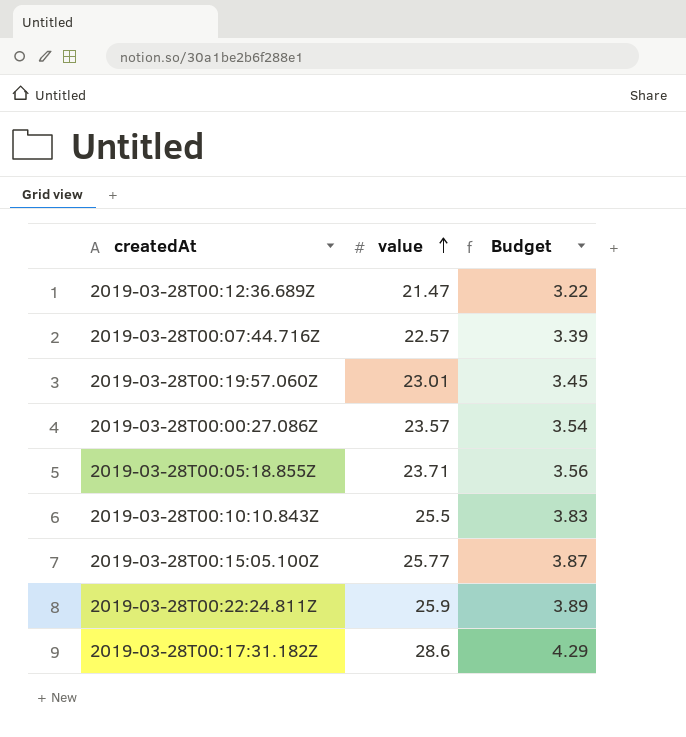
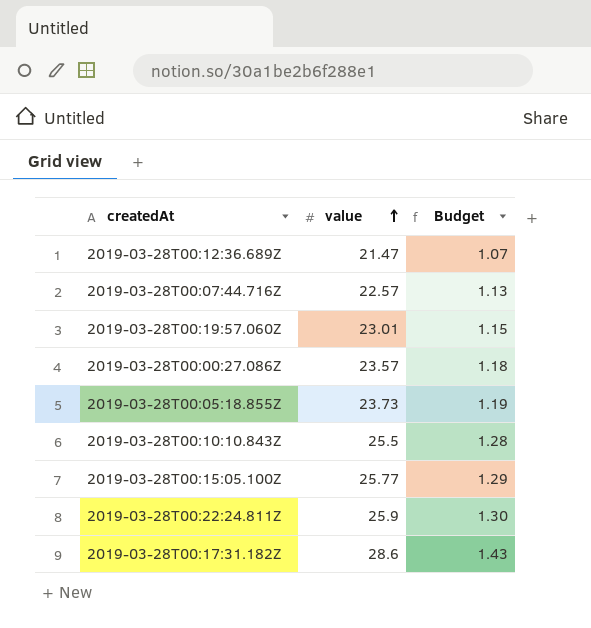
column Budget | formula: [value] * 0.15 -> [value] * 0.05
2019-03-28T00:05:18.855Z | value: 23.71 -> 23.73

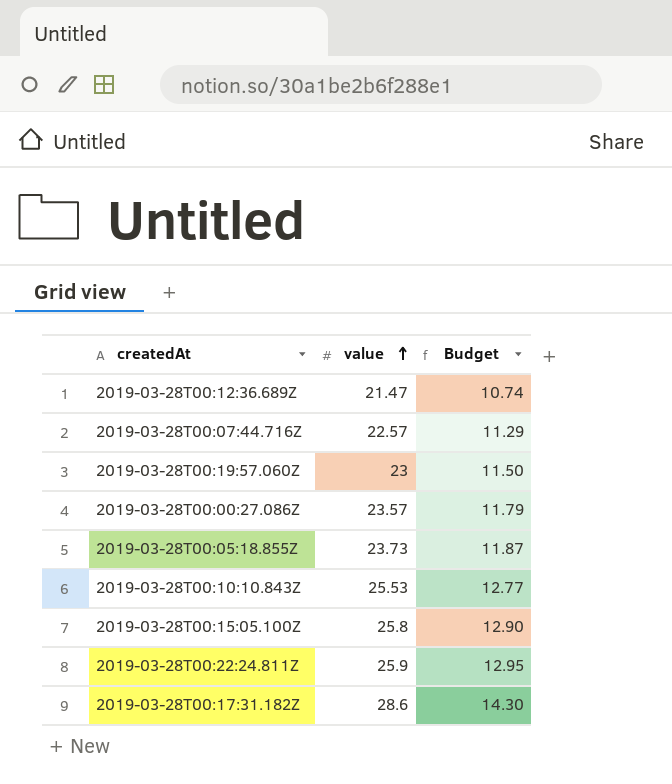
column Budget | formula: [value] * 0.05 -> [value] * 0.5
2019-03-28T00:19:57.060Z | value: 23.01 -> 23
2019-03-28T00:10:10.843Z | value: 25.5 -> 25.53
2019-03-28T00:15:05.100Z | value: 25.77 -> 25.8

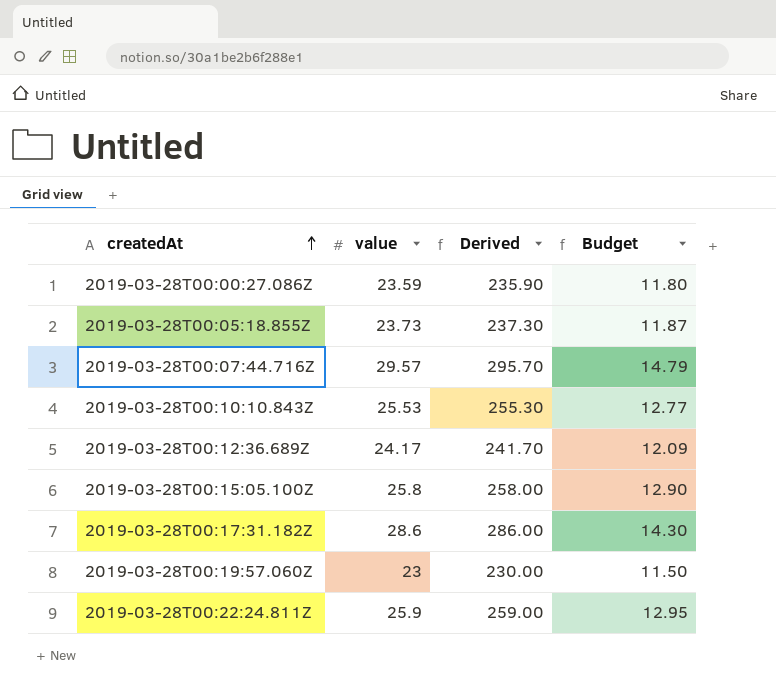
row order: value ascending -> createdAt ascending
column Derived | formula: none -> [value] * 10
2019-03-28T00:00:27.086Z | value: 23.57 -> 23.59
2019-03-28T00:00:27.086Z | Budget: 11.79 -> 11.80
2019-03-28T00:07:44.716Z | value: 22.57 -> 29.57
2019-03-28T00:07:44.716Z | Budget: 11.29 -> 14.79
2019-03-28T00:12:36.689Z | value: 21.47 -> 24.17
2019-03-28T00:12:36.689Z | Budget: 10.74 -> 12.09

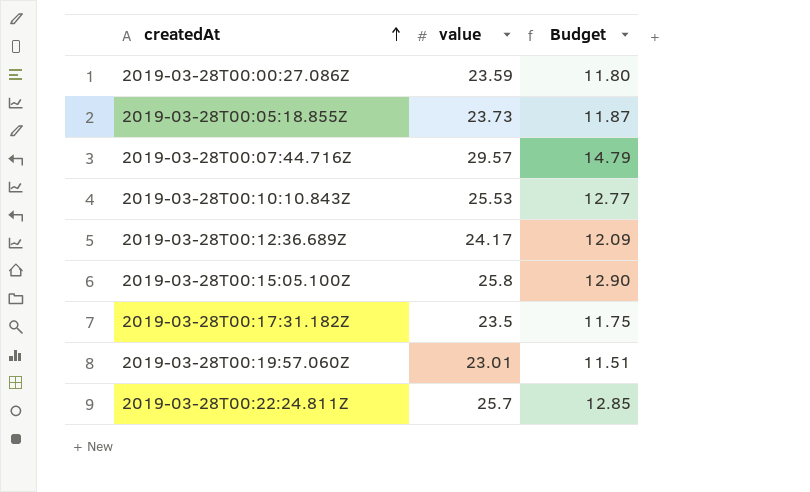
column Derived | formula: [value] * 10 -> none
2019-03-28T00:17:31.182Z | value: 28.6 -> 23.5
2019-03-28T00:17:31.182Z | Budget: 14.30 -> 11.75
2019-03-28T00:19:57.060Z | value: 23 -> 23.01
2019-03-28T00:19:57.060Z | Budget: 11.50 -> 11.51
2019-03-28T00:22:24.811Z | value: 25.9 -> 25.7
2019-03-28T00:22:24.811Z | Budget: 12.95 -> 12.85

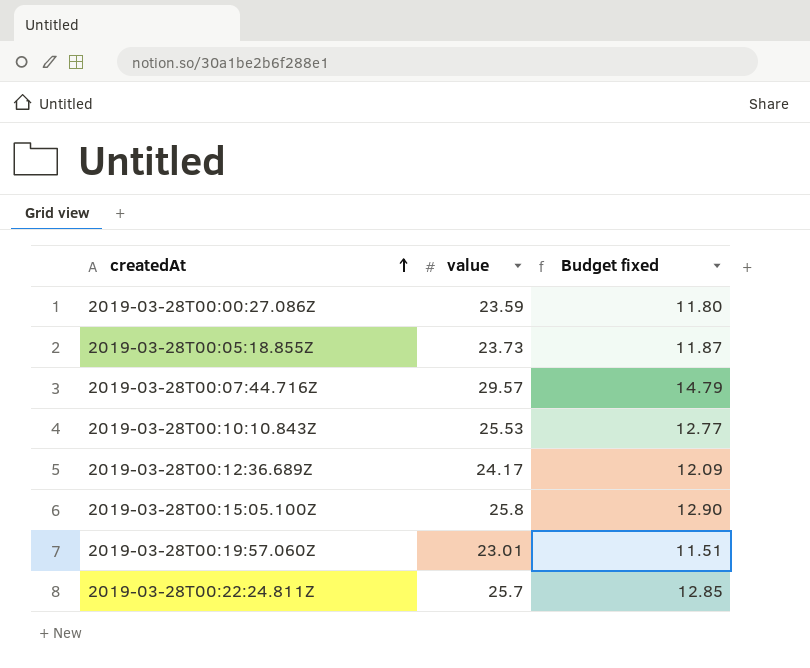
column name: Budget -> Budget fixed
row 2019-03-28T00:17:31.182Z: 23.5 | 11.75 -> none

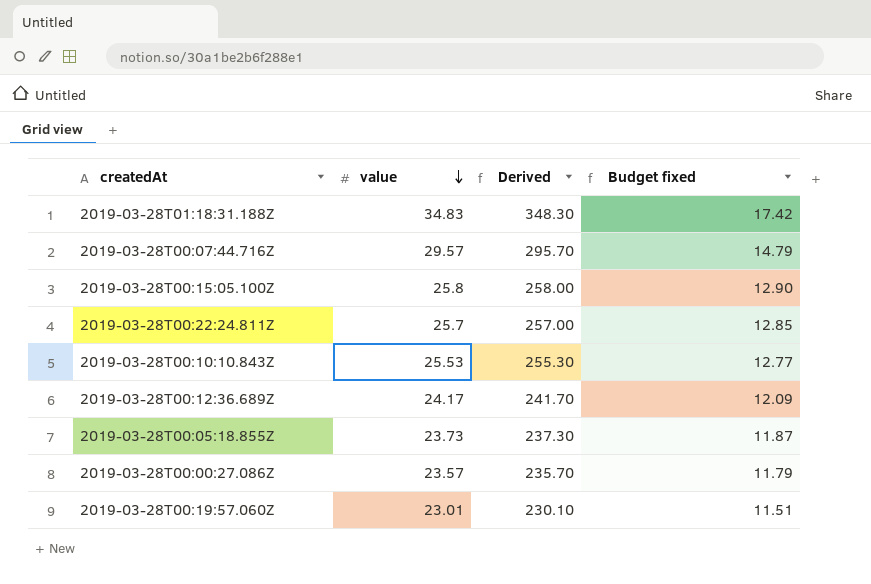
row order: createdAt ascending -> value descending
column Derived | formula: none -> [value] * 10
row 2019-03-28T01:18:31.188Z: none -> 34.83 | 348.30 | 17.42
2019-03-28T00:00:27.086Z | value: 23.59 -> 23.57
2019-03-28T00:00:27.086Z | Budget fixed: 11.80 -> 11.79

